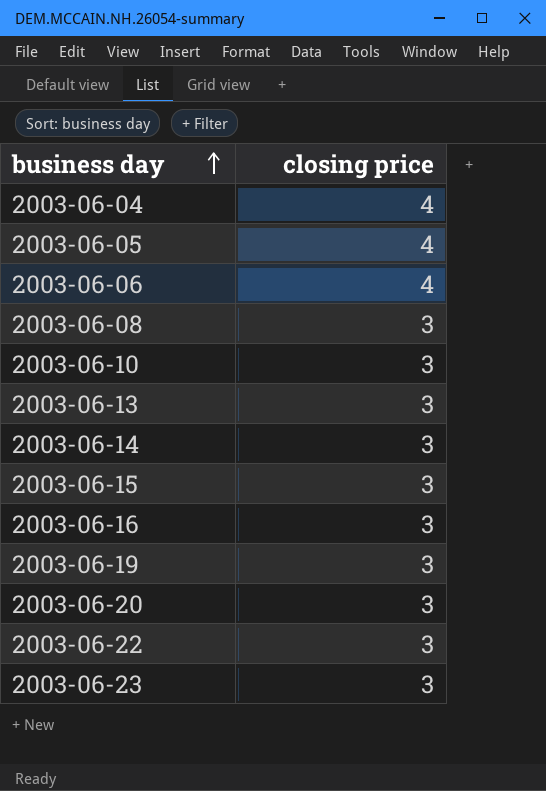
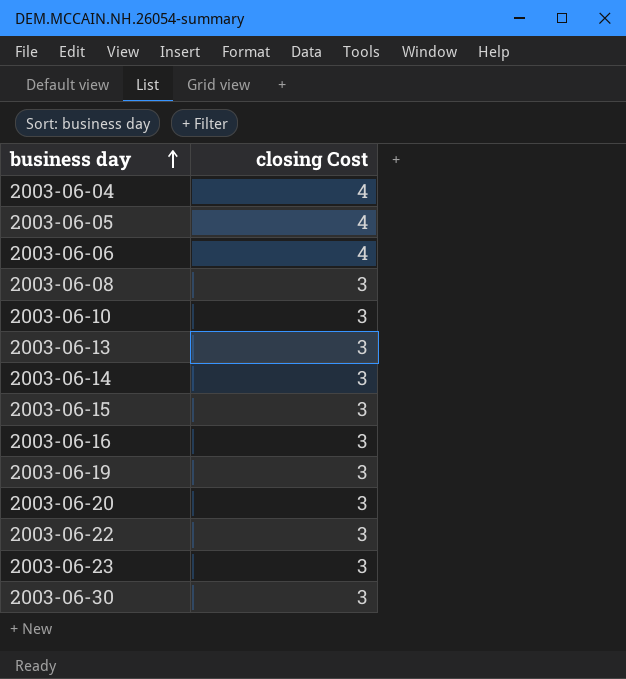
column name: closing price -> closing Cost
row 2003-06-30: none -> 3

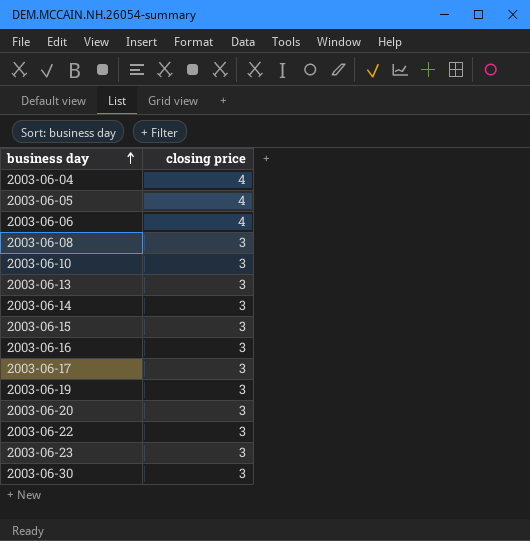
column name: closing Cost -> closing price
row 2003-06-17: none -> 3

